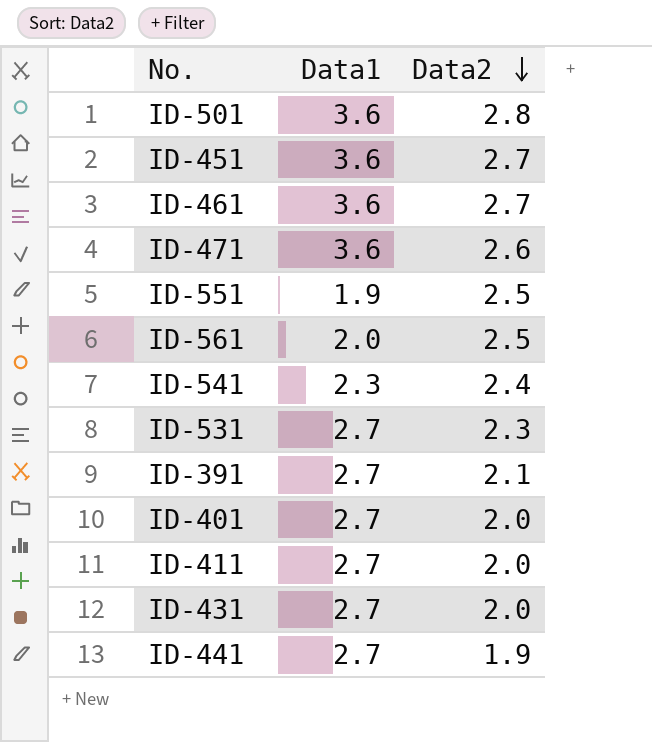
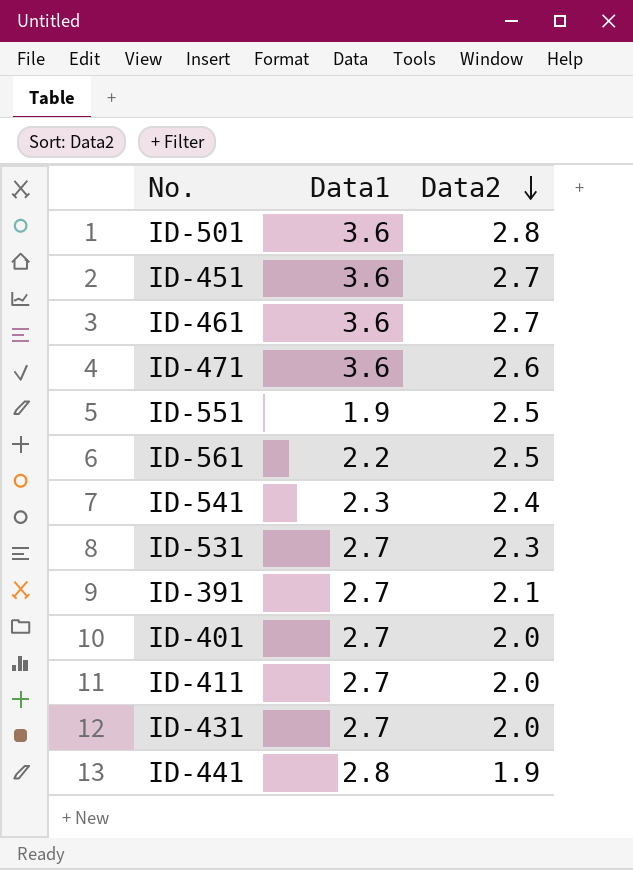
ID-561 | Data1: 2.0 -> 2.2
ID-441 | Data1: 2.7 -> 2.8

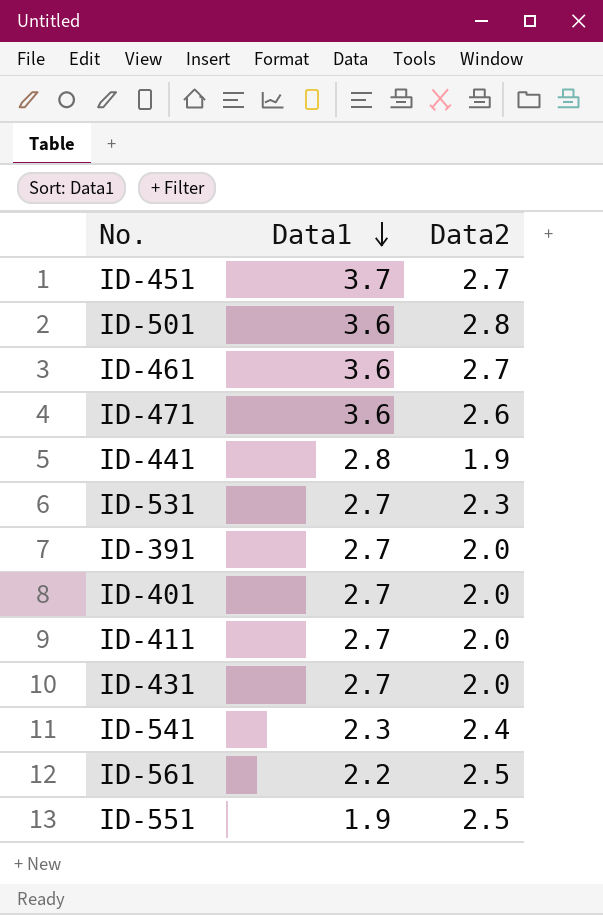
row order: Data2 descending -> Data1 descending
ID-451 | Data1: 3.6 -> 3.7
ID-391 | Data2: 2.1 -> 2.0

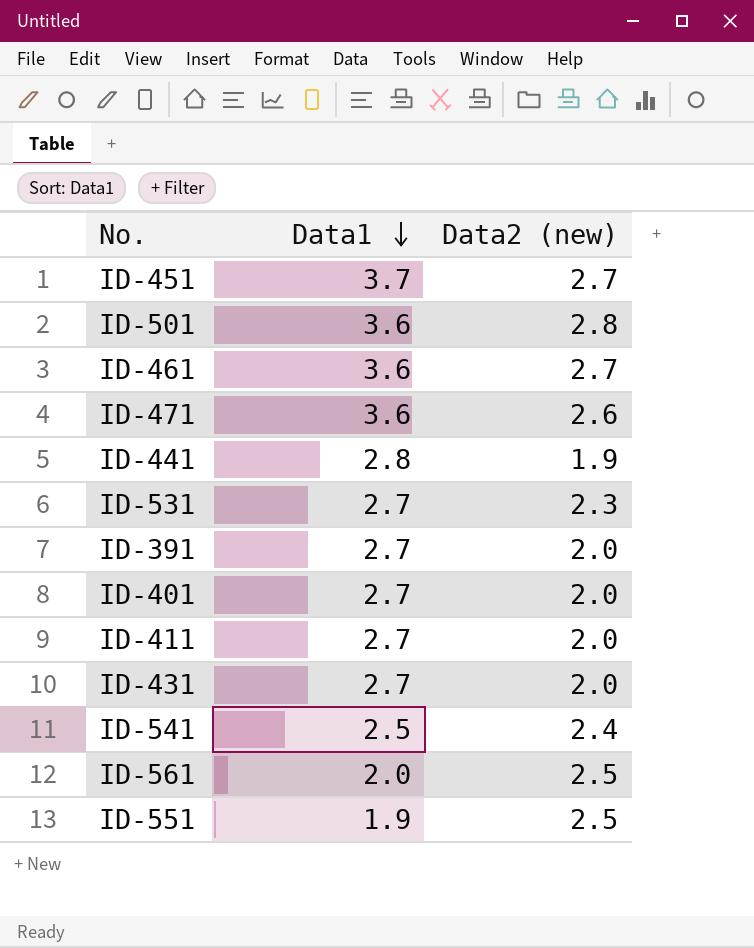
column name: Data2 -> Data2 (new)
ID-541 | Data1: 2.3 -> 2.5
ID-561 | Data1: 2.2 -> 2.0

